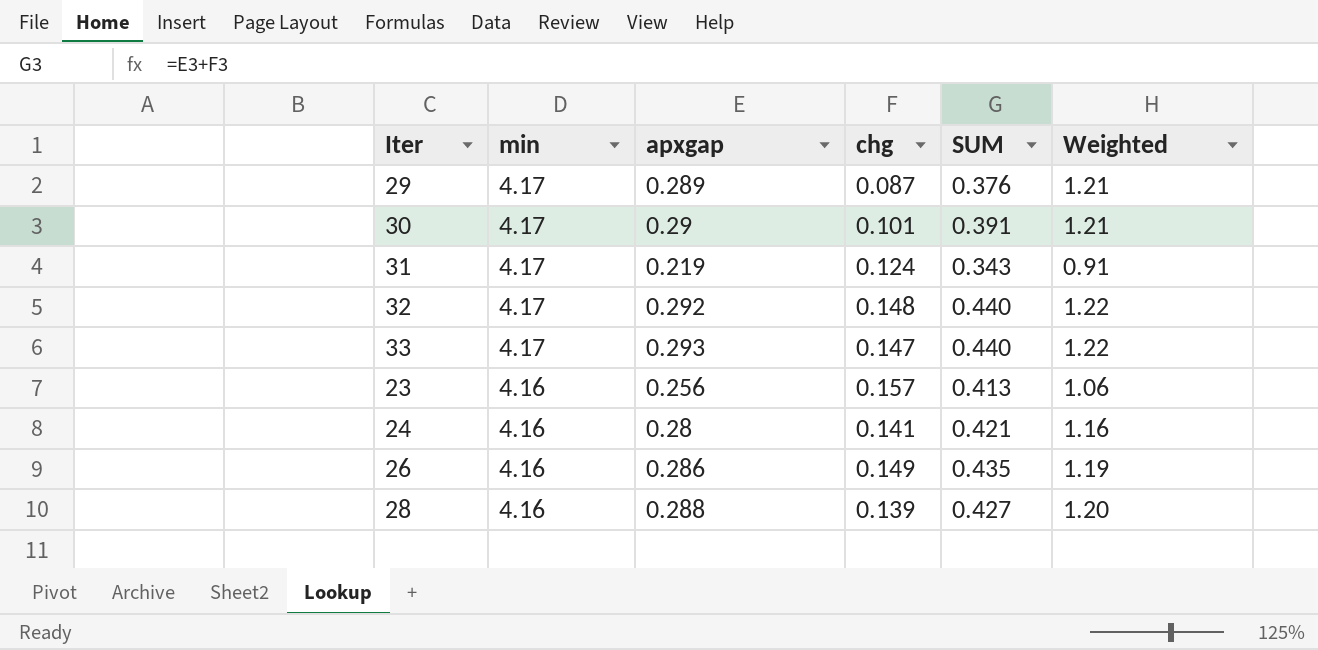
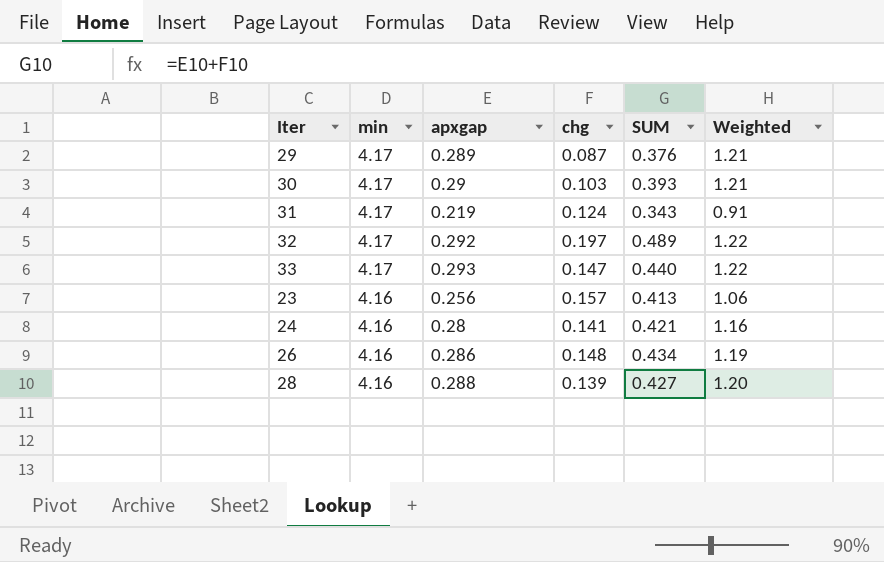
30 | chg: 0.101 -> 0.103
30 | SUM: 0.391 -> 0.393
32 | chg: 0.148 -> 0.197
32 | SUM: 0.440 -> 0.489
26 | chg: 0.149 -> 0.148
26 | SUM: 0.435 -> 0.434

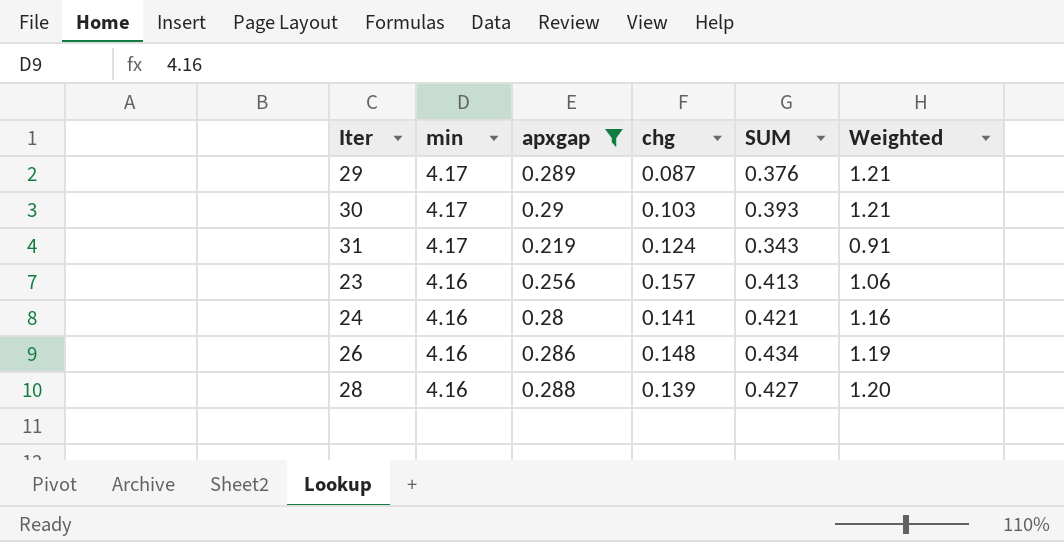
filter: none -> apxgap <= 0.29

